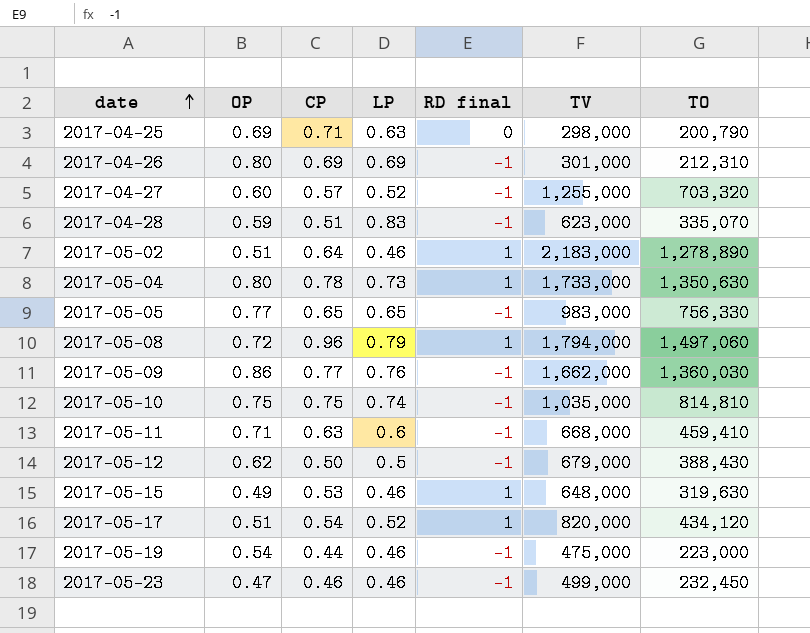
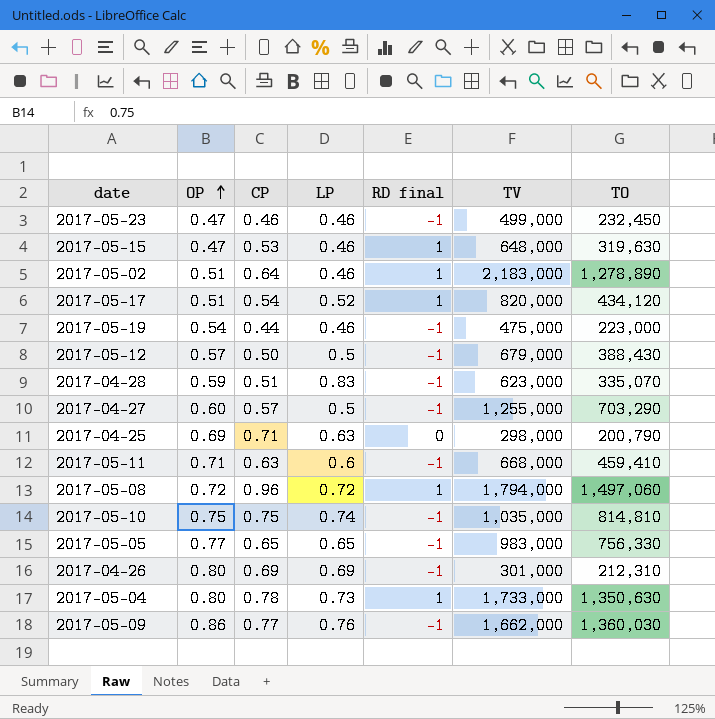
row order: date ascending -> OP ascending
2017-05-15 | OP: 0.49 -> 0.47
2017-05-12 | OP: 0.62 -> 0.57
2017-04-27 | LP: 0.52 -> 0.5
2017-04-27 | TO: 703,320 -> 703,290
2017-05-08 | LP: 0.79 -> 0.72

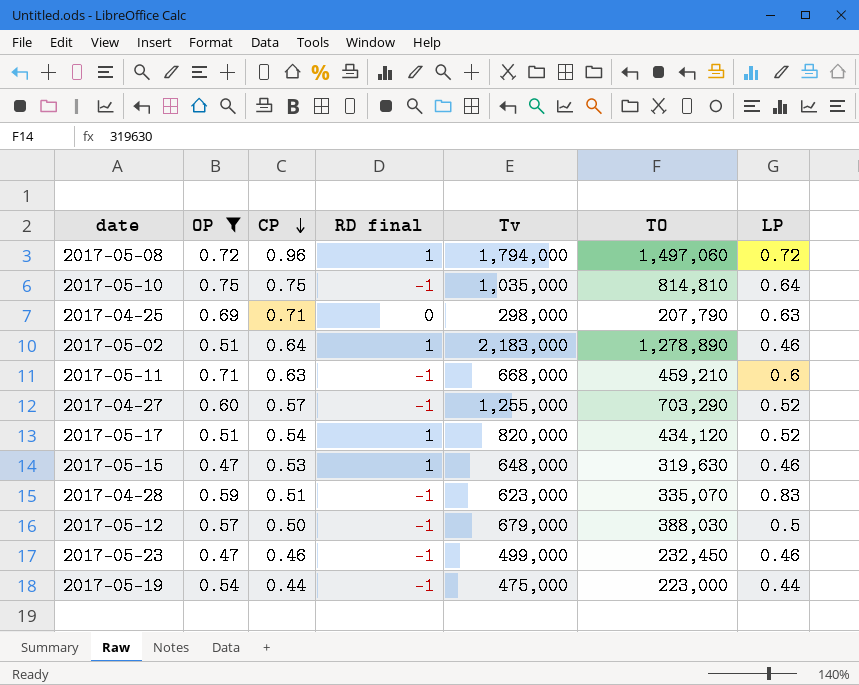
filter: none -> OP <= 0.75
row order: OP ascending -> CP descending
column name: TV -> Tv
column LP | position: 4 -> 7
2017-05-10 | LP: 0.74 -> 0.64
2017-04-25 | TO: 200,790 -> 207,790
2017-05-11 | TO: 459,410 -> 459,210
2017-04-27 | LP: 0.5 -> 0.52
2017-05-12 | TO: 388,430 -> 388,030
2017-05-19 | LP: 0.46 -> 0.44

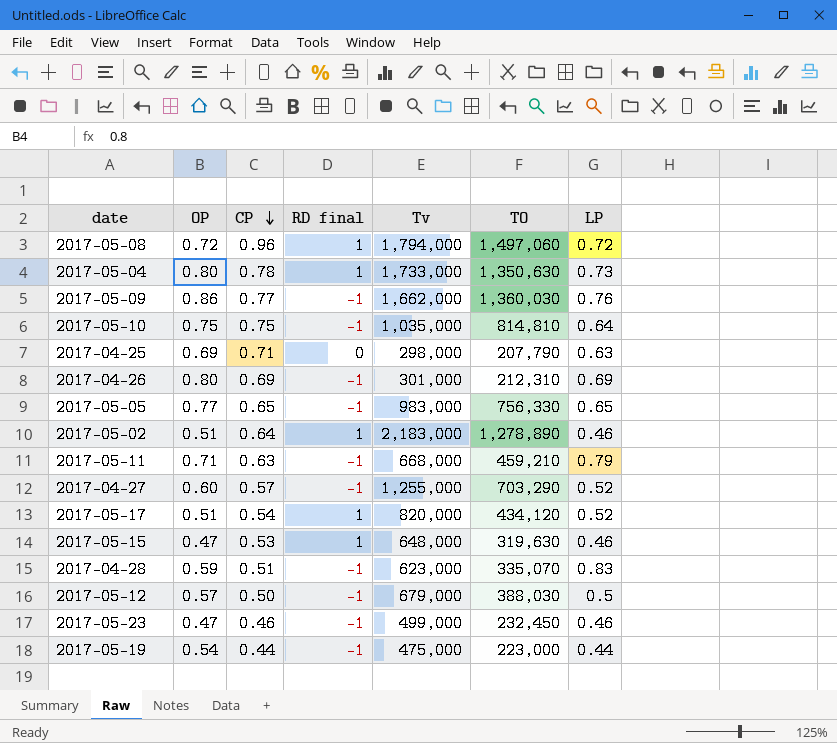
filter: OP <= 0.75 -> none
2017-05-11 | LP: 0.6 -> 0.79

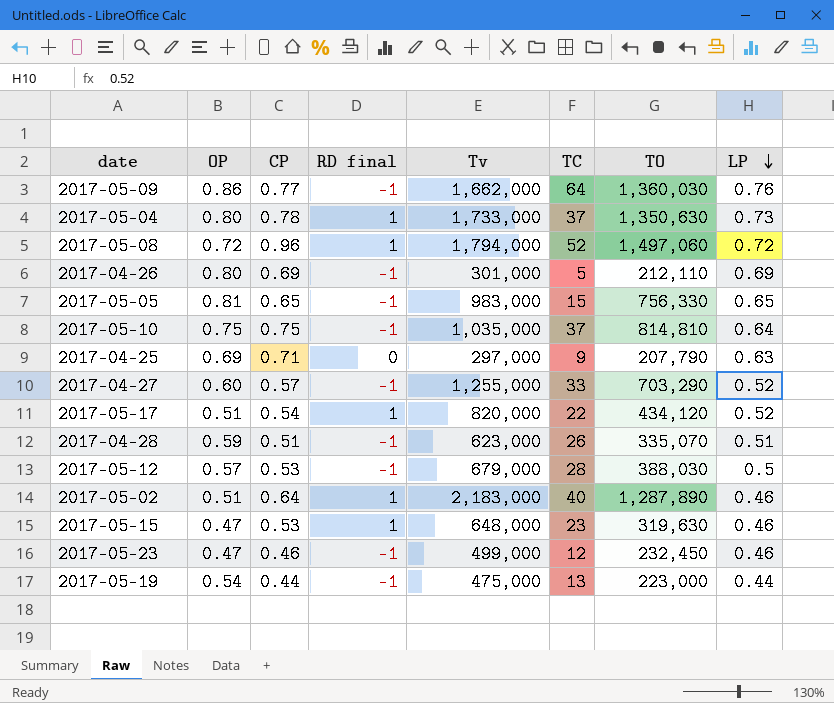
row order: CP descending -> LP descending
column TC | position: none -> 6
row 2017-05-11: 0.71 | 0.63 | -1 | 668,000 | 459,210 | 0.79 -> none
2017-04-26 | TO: 212,310 -> 212,110
2017-05-05 | OP: 0.77 -> 0.81
2017-04-25 | Tv: 298,000 -> 297,000
2017-04-28 | LP: 0.83 -> 0.51
2017-05-12 | CP: 0.50 -> 0.53
2017-05-02 | TO: 1,278,890 -> 1,287,890

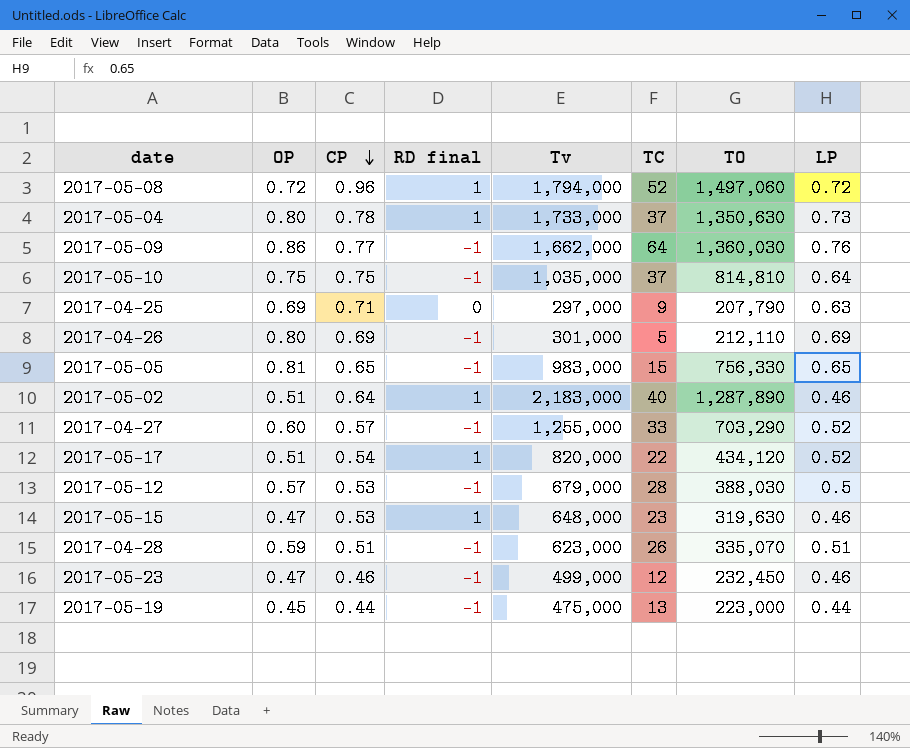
row order: LP descending -> CP descending
2017-05-19 | OP: 0.54 -> 0.45

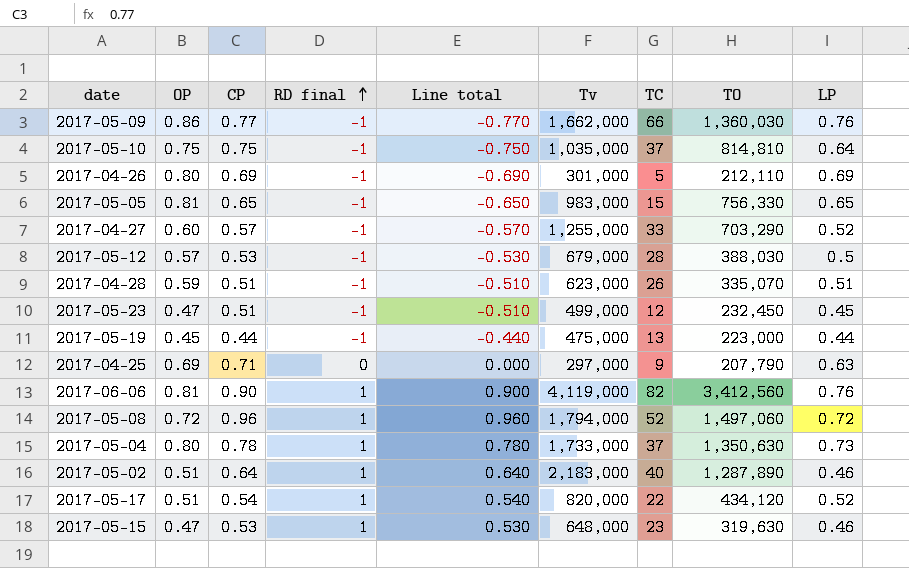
row order: CP descending -> RD final ascending
column Line total | formula: none -> [CP] * [RD final]
2017-05-09 | TC: 64 -> 66
2017-05-23 | CP: 0.46 -> 0.51
2017-05-23 | LP: 0.46 -> 0.45
row 2017-06-06: none -> 0.81 | 0.90 | 1 | 0.900 | 4,119,000 | 82 | 3,412,560 | 0.76

